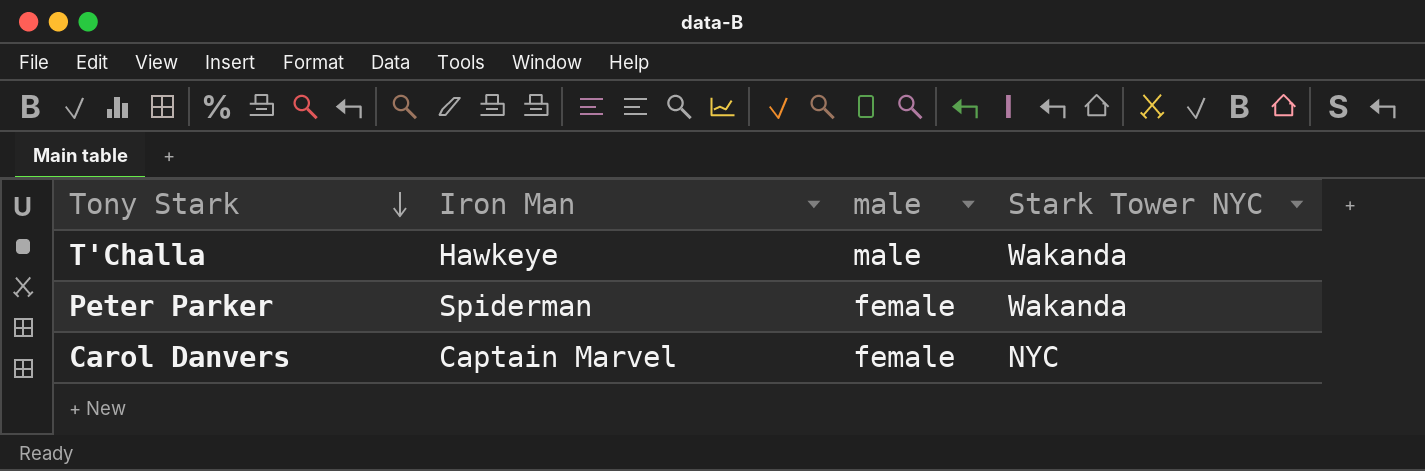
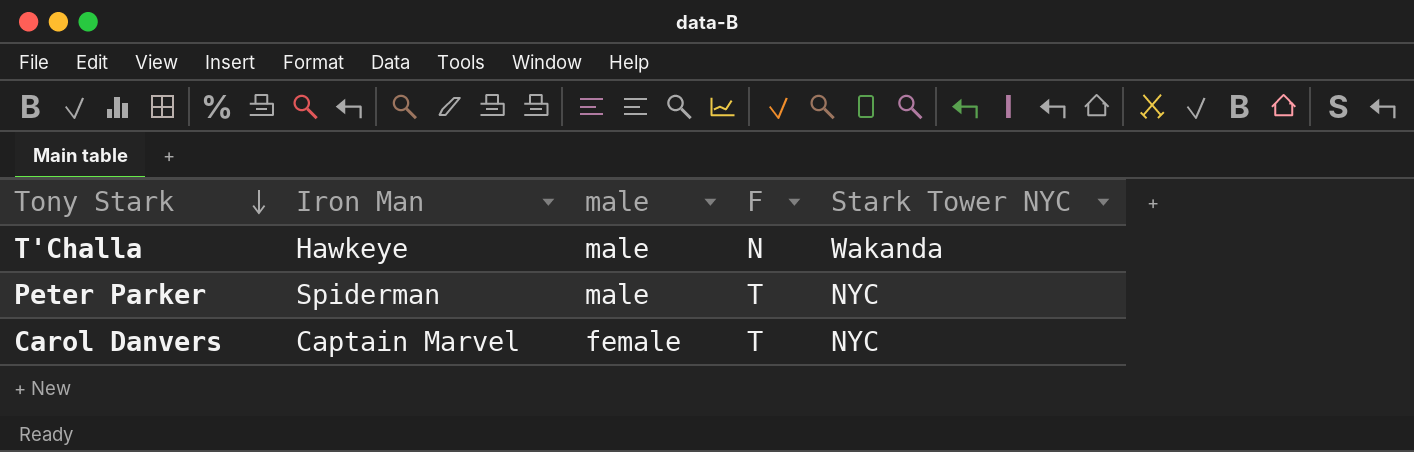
column F | position: none -> 4
Peter Parker | male: female -> male
Peter Parker | Stark Tower NYC: Wakanda -> NYC

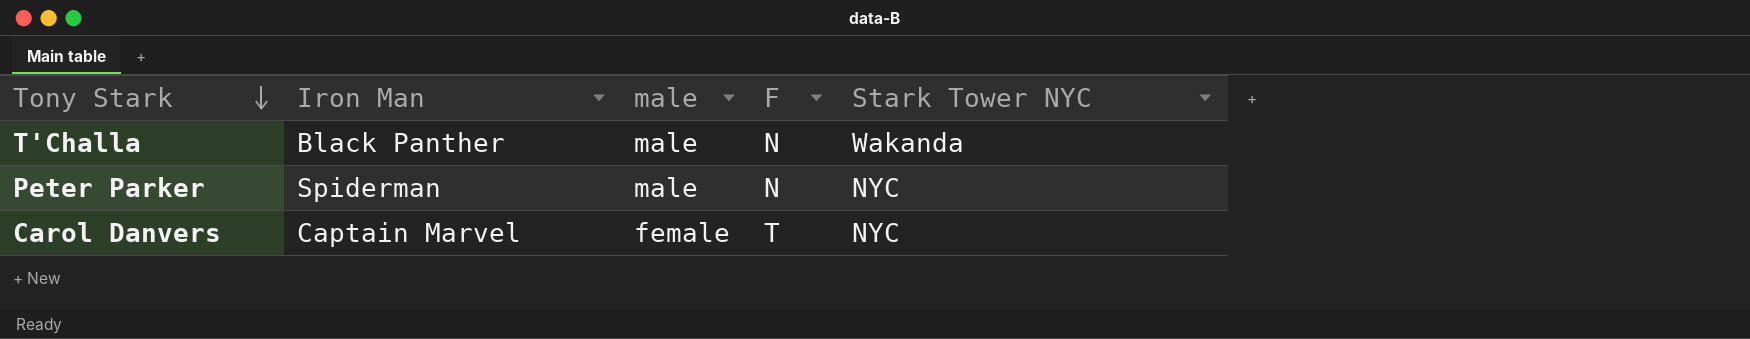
T'Challa | Iron Man: Hawkeye -> Black Panther
Peter Parker | F: T -> N

